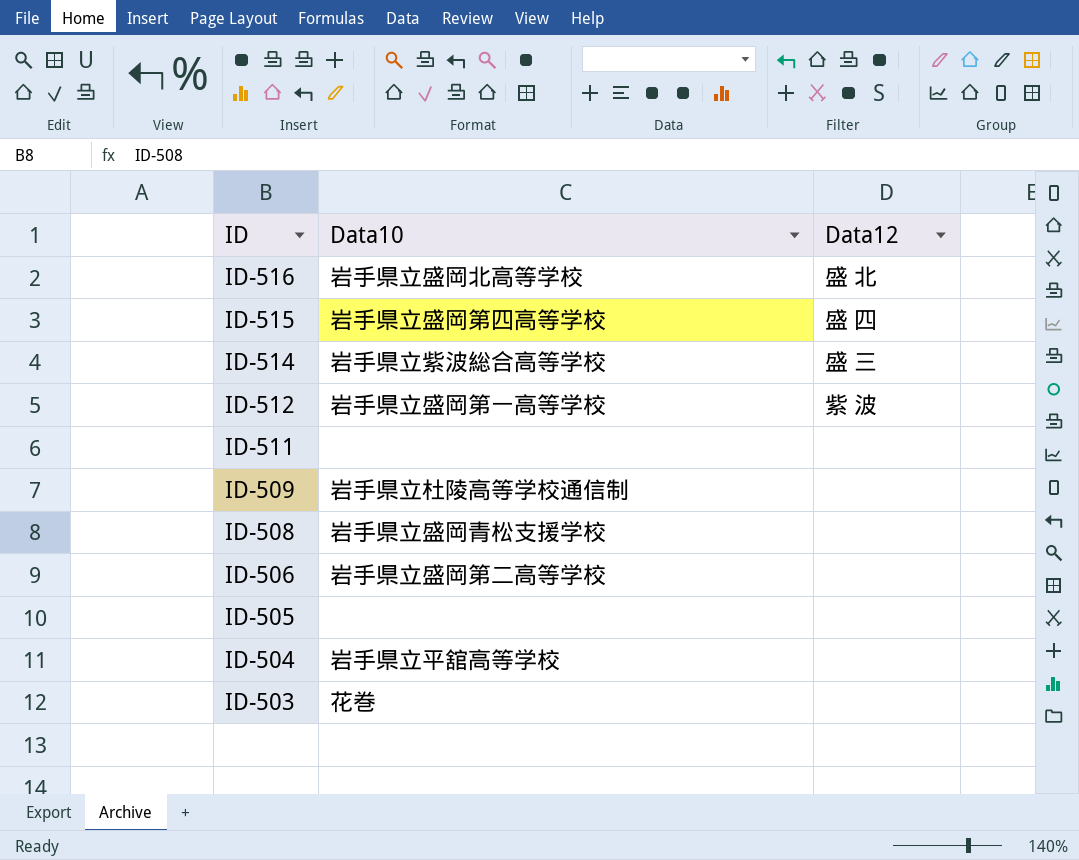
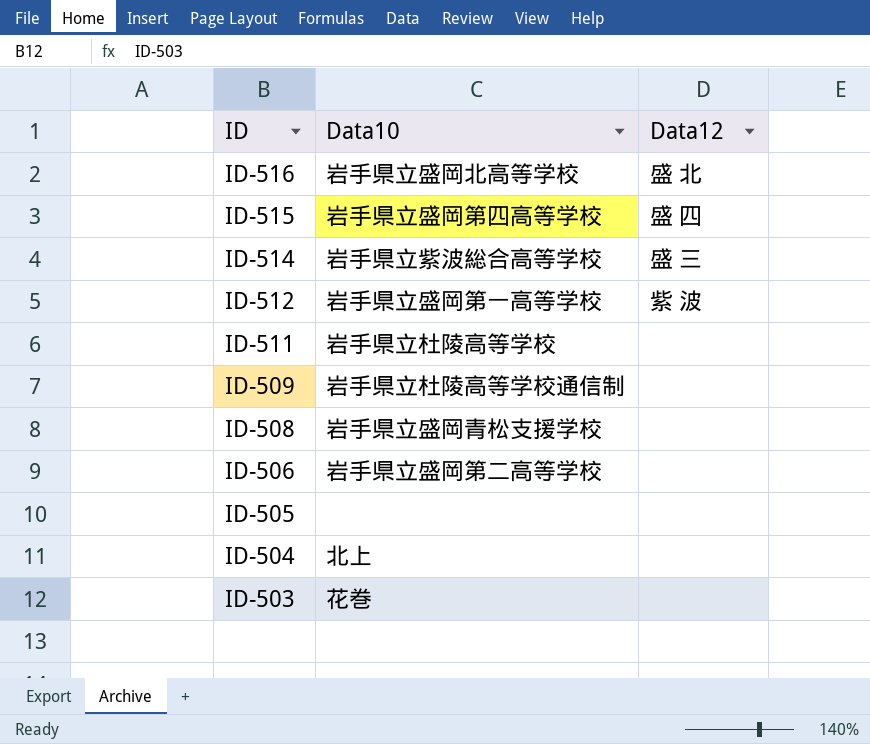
ID-511 | Data10: none -> 岩手県立杜陵高等学校
ID-504 | Data10: 岩手県立平舘高等学校 -> 北上

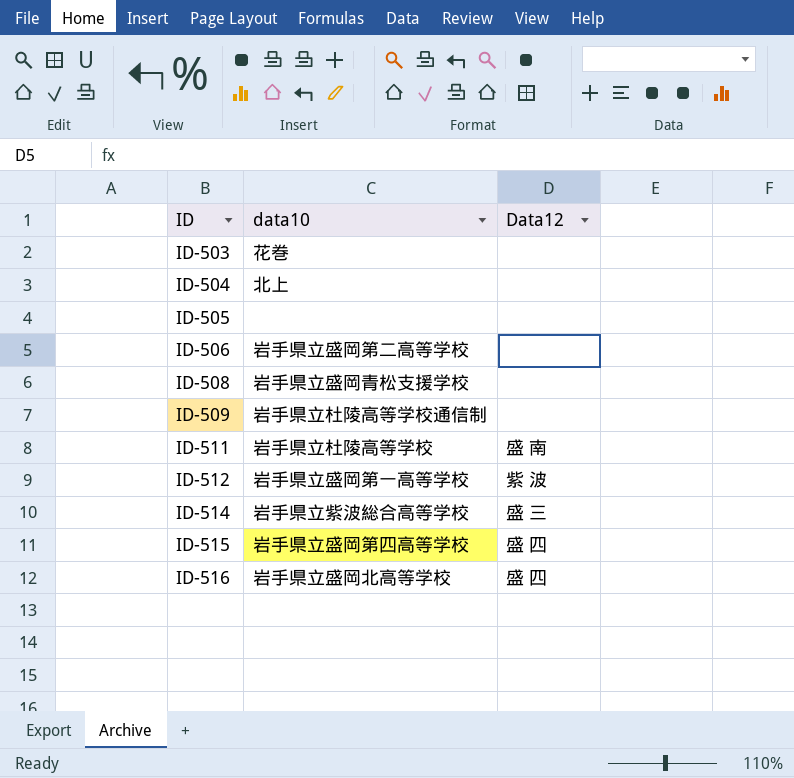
row order: ID descending -> ID ascending
column name: Data10 -> data10
ID-511 | Data12: none -> 盛 南
ID-516 | Data12: 盛 北 -> 盛 四

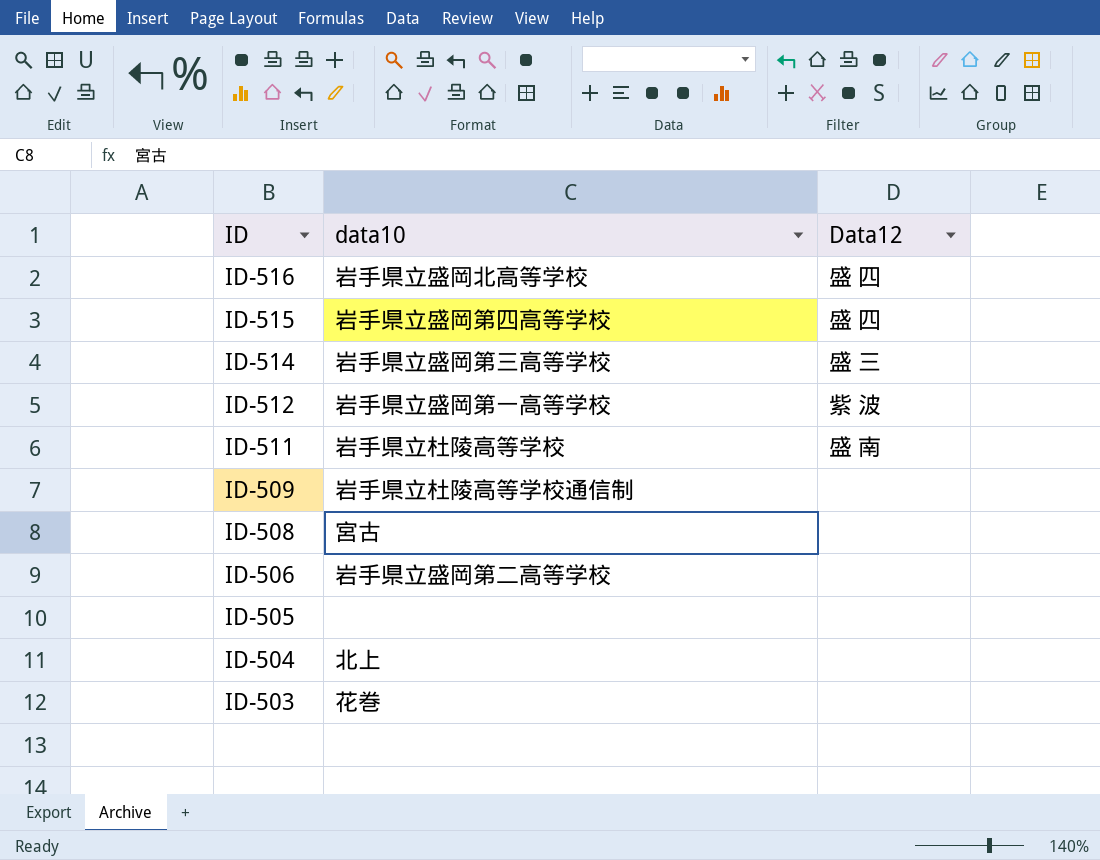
row order: ID ascending -> ID descending
ID-514 | data10: 岩手県立紫波総合高等学校 -> 岩手県立盛岡第三高等学校
ID-508 | data10: 岩手県立盛岡青松支援学校 -> 宮古

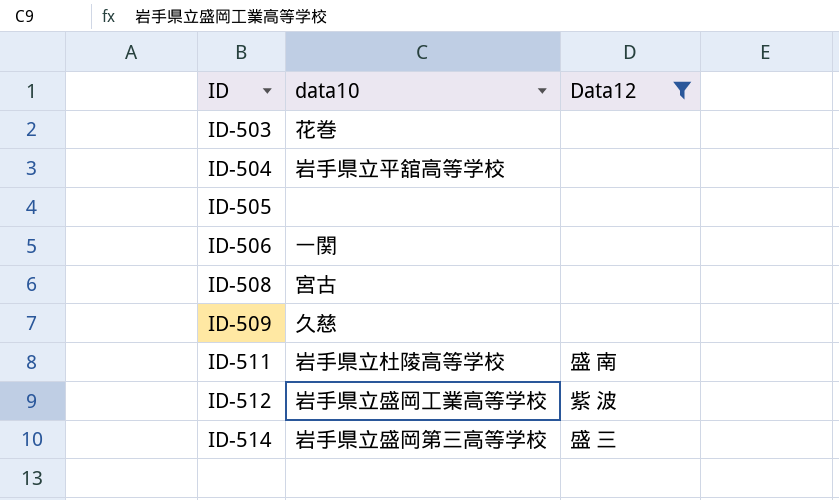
filter: none -> Data12 != 盛 四
row order: ID descending -> ID ascending
ID-504 | data10: 北上 -> 岩手県立平舘高等学校
ID-506 | data10: 岩手県立盛岡第二高等学校 -> 一関
ID-509 | data10: 岩手県立杜陵高等学校通信制 -> 久慈
ID-512 | data10: 岩手県立盛岡第一高等学校 -> 岩手県立盛岡工業高等学校

